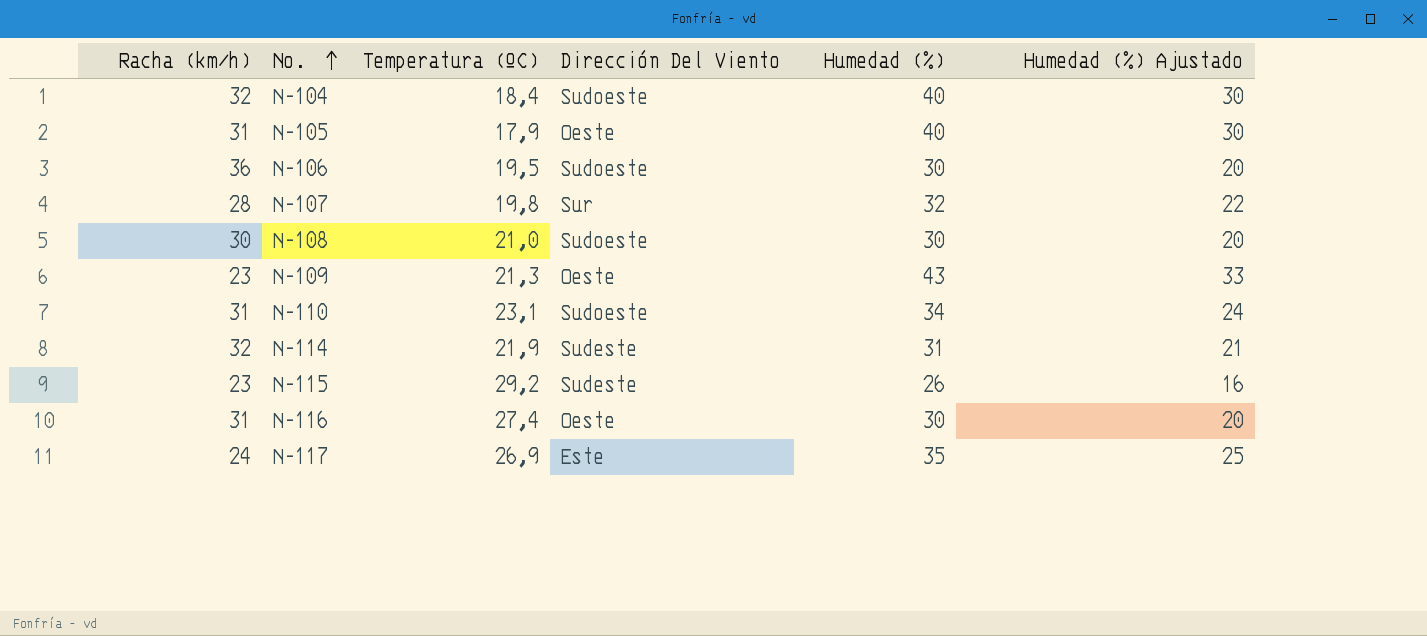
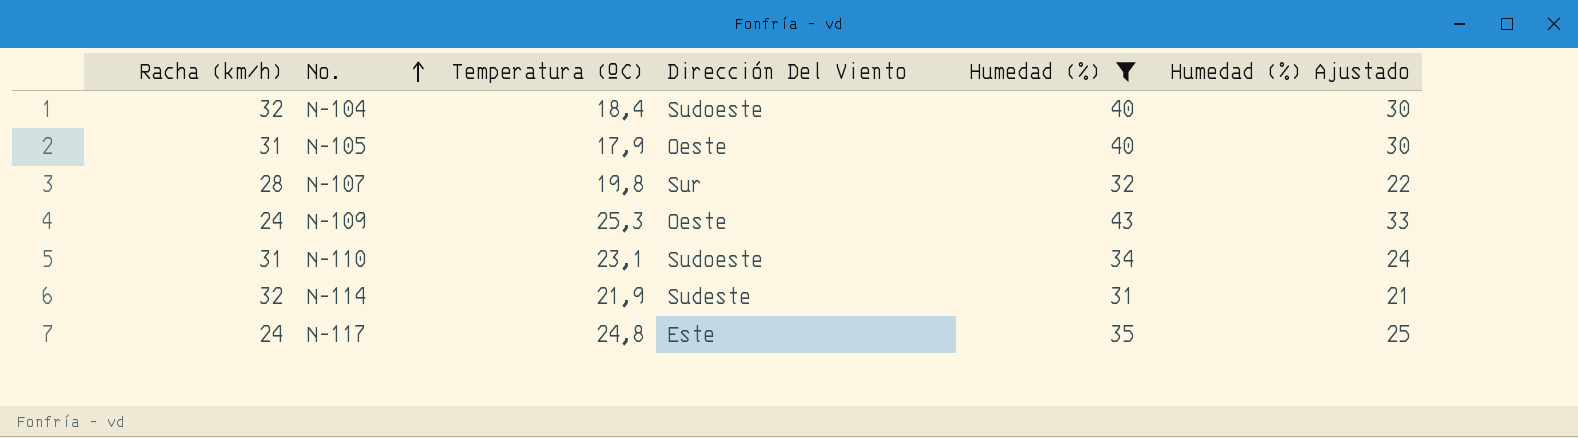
filter: none -> Humedad (%) >= 31
N-109 | Racha (km/h): 23 -> 24
N-109 | Temperatura (ºC): 21,3 -> 25,3
N-117 | Temperatura (ºC): 26,9 -> 24,8

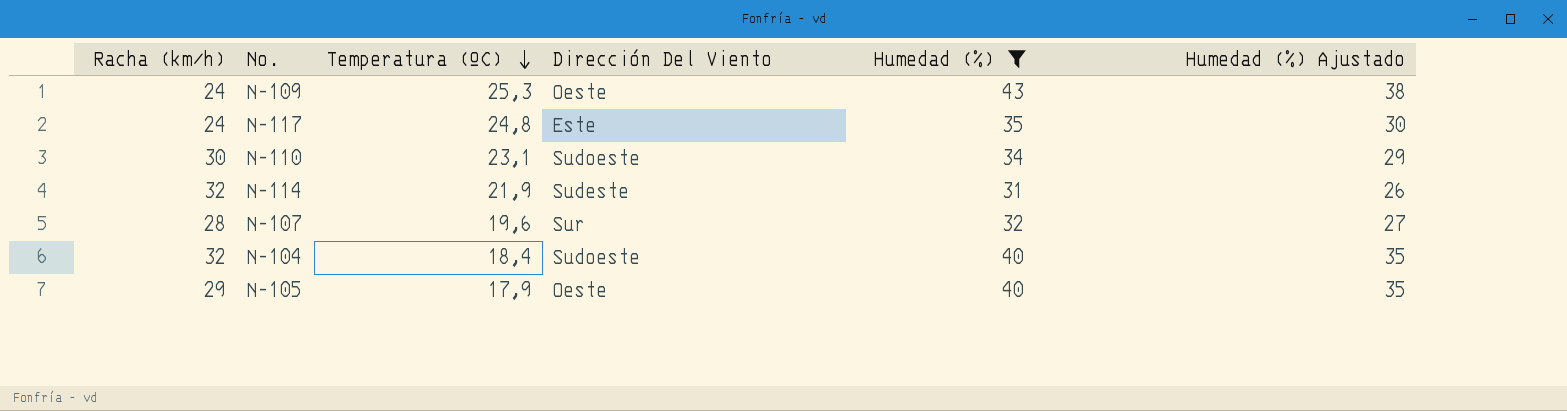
row order: No. ascending -> Temperatura (ºC) descending
column Humedad (%) Ajustado | formula: [Humedad (%)] - 10 -> [Humedad (%)] - 5
N-110 | Racha (km/h): 31 -> 30
N-107 | Temperatura (ºC): 19,8 -> 19,6
N-105 | Racha (km/h): 31 -> 29

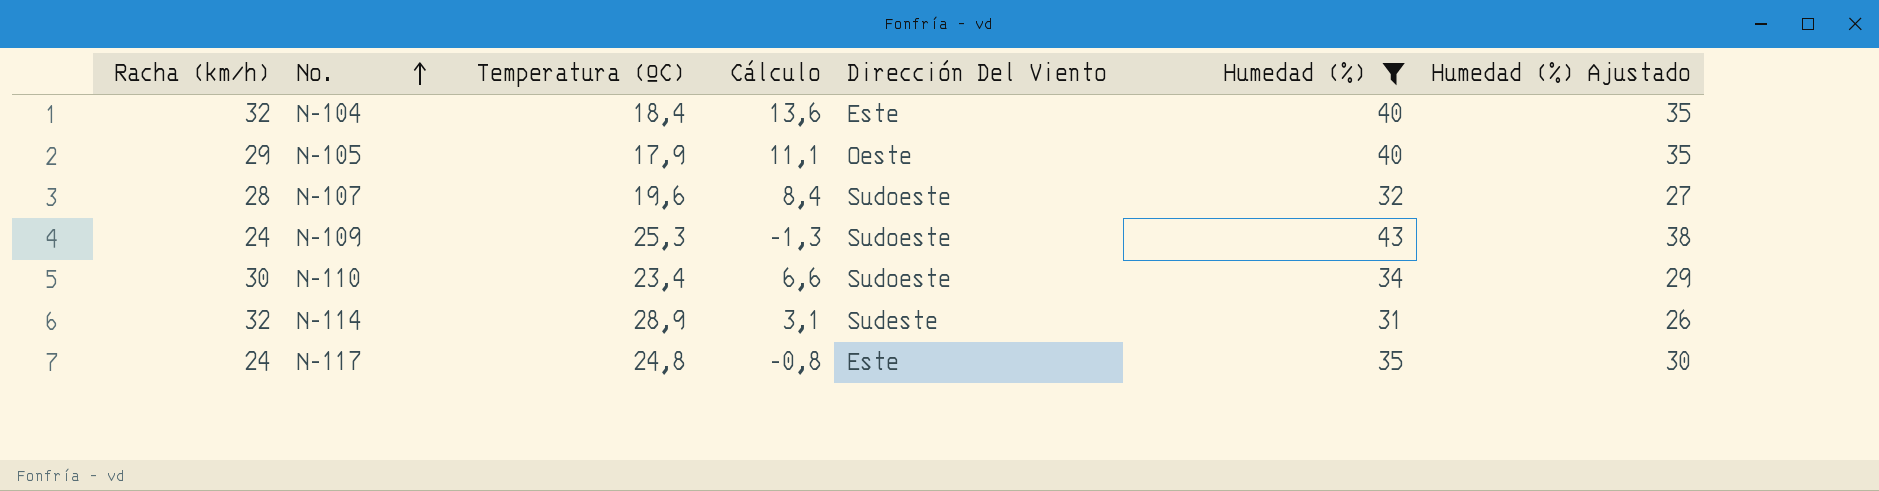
row order: Temperatura (ºC) descending -> No. ascending
column Cálculo | formula: none -> [Racha (km/h)] - [Temperatura (ºC)]
N-104 | Dirección Del Viento: Sudoeste -> Este
N-107 | Dirección Del Viento: Sur -> Sudoeste
N-109 | Dirección Del Viento: Oeste -> Sudoeste
N-110 | Temperatura (ºC): 23,1 -> 23,4
N-114 | Temperatura (ºC): 21,9 -> 28,9

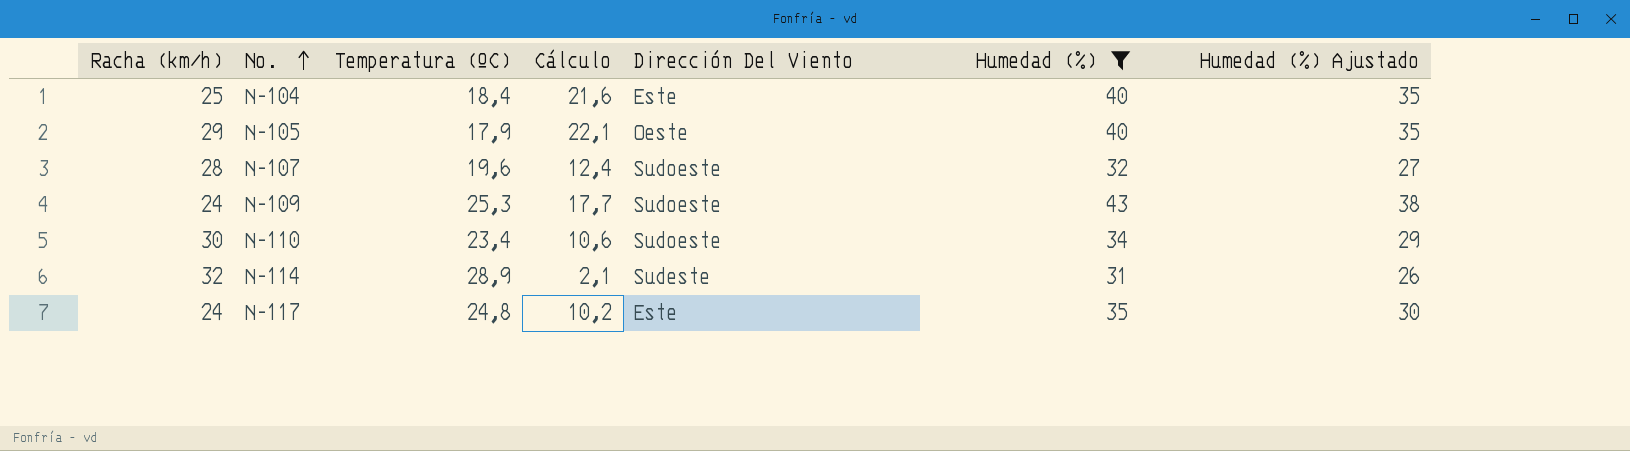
column Cálculo | formula: [Racha (km/h)] - [Temperatura (ºC)] -> [Humedad (%)] - [Temperatura (ºC)]
N-104 | Racha (km/h): 32 -> 25

